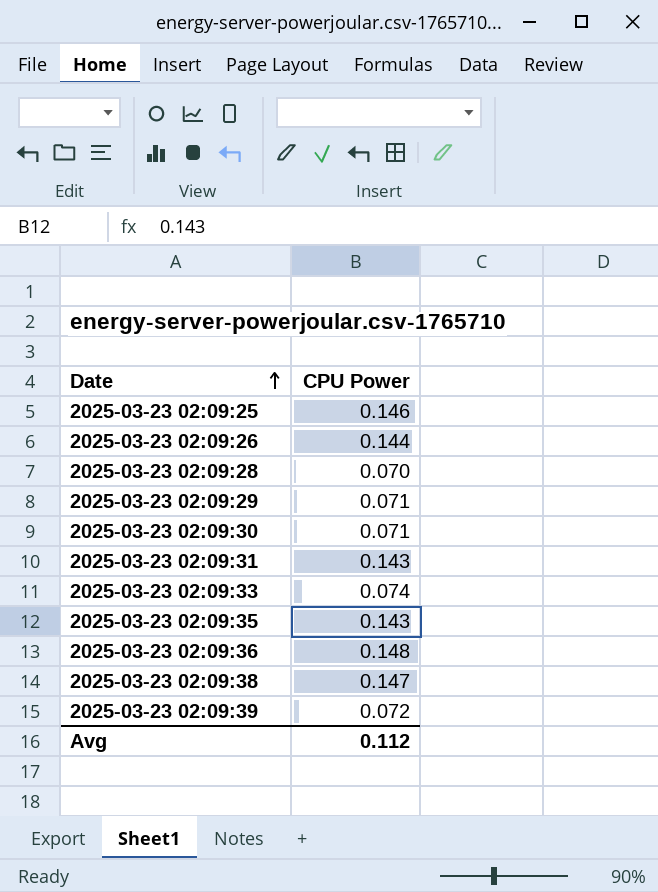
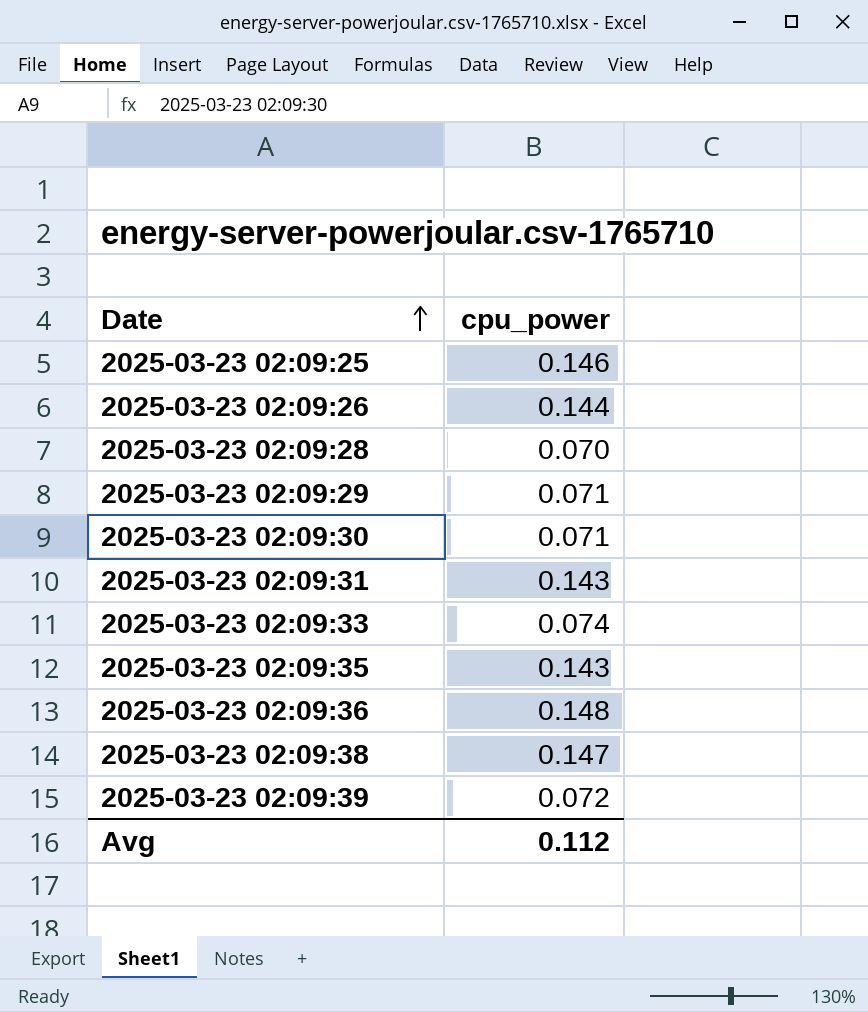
column name: CPU Power -> cpu_power

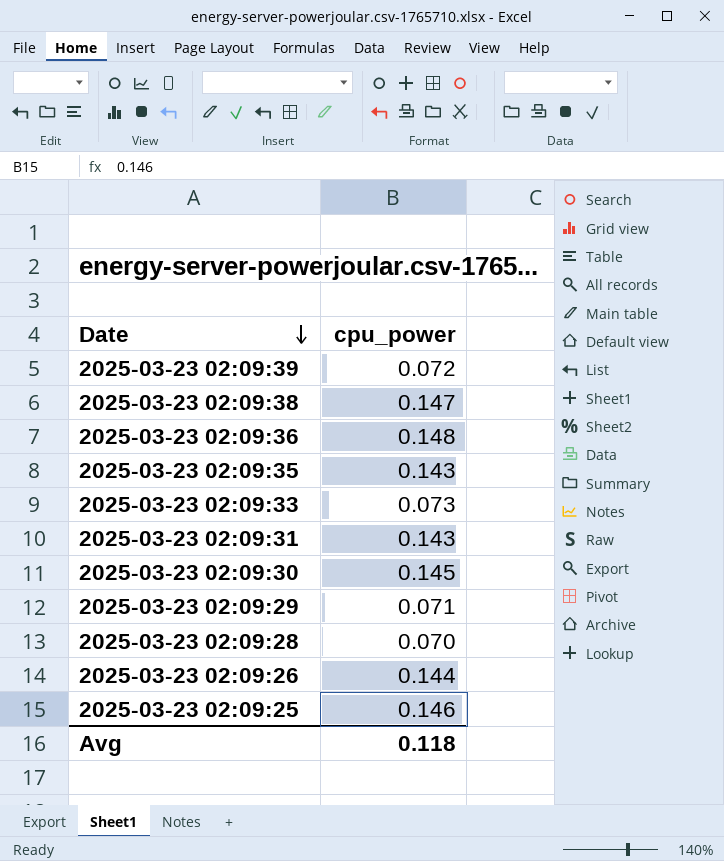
row order: Date ascending -> Date descending
2025-03-23 02:09:33 | cpu_power: 0.074 -> 0.073
2025-03-23 02:09:30 | cpu_power: 0.071 -> 0.145
Avg | cpu_power: 0.112 -> 0.118

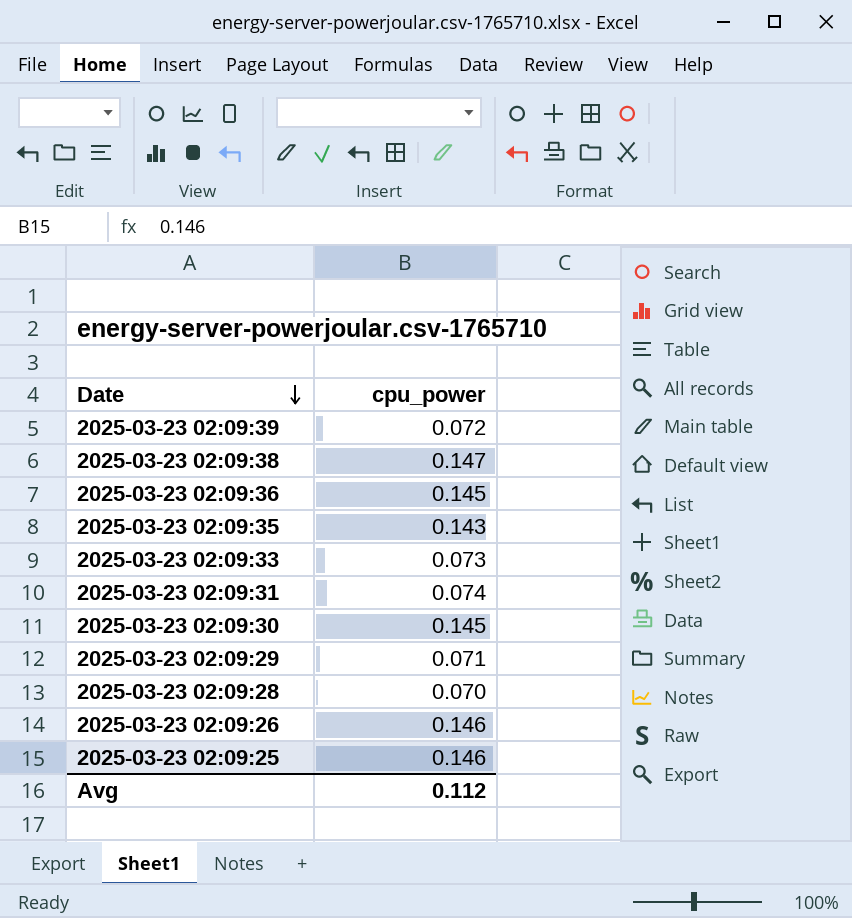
2025-03-23 02:09:36 | cpu_power: 0.148 -> 0.145
2025-03-23 02:09:31 | cpu_power: 0.143 -> 0.074
2025-03-23 02:09:26 | cpu_power: 0.144 -> 0.146
Avg | cpu_power: 0.118 -> 0.112

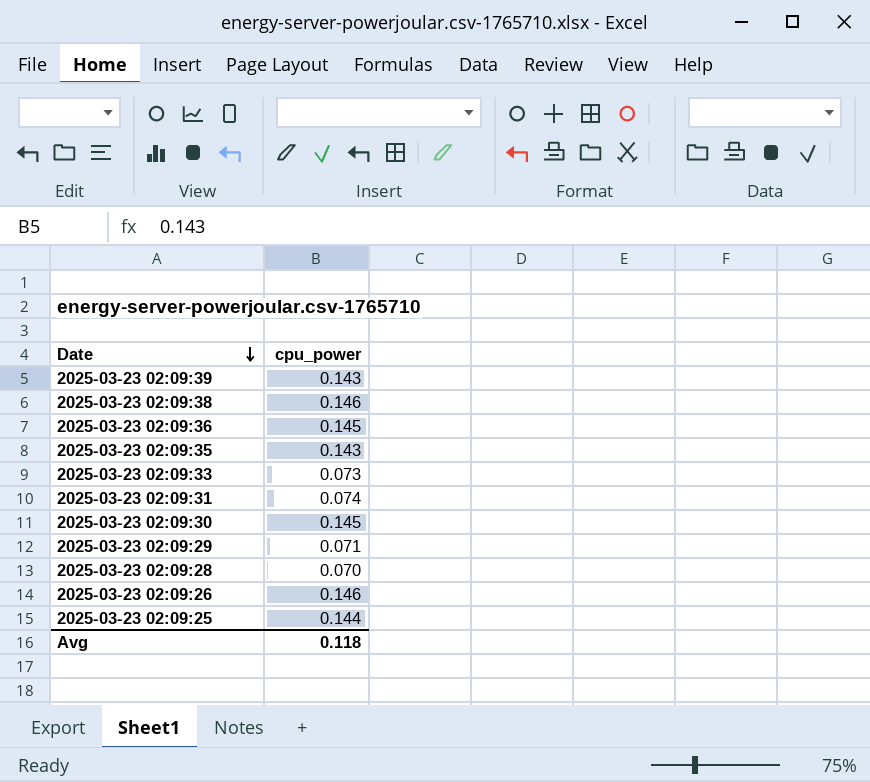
2025-03-23 02:09:39 | cpu_power: 0.072 -> 0.143
2025-03-23 02:09:38 | cpu_power: 0.147 -> 0.146
2025-03-23 02:09:25 | cpu_power: 0.146 -> 0.144
Avg | cpu_power: 0.112 -> 0.118

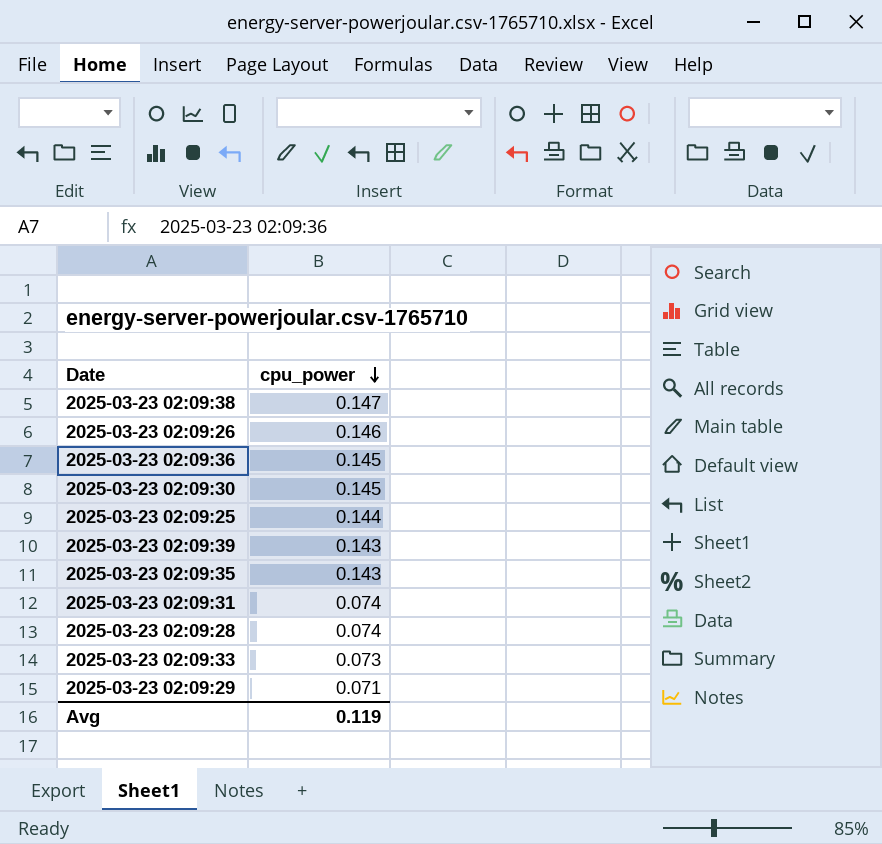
row order: Date descending -> cpu_power descending
2025-03-23 02:09:38 | cpu_power: 0.146 -> 0.147
2025-03-23 02:09:28 | cpu_power: 0.070 -> 0.074
Avg | cpu_power: 0.118 -> 0.119

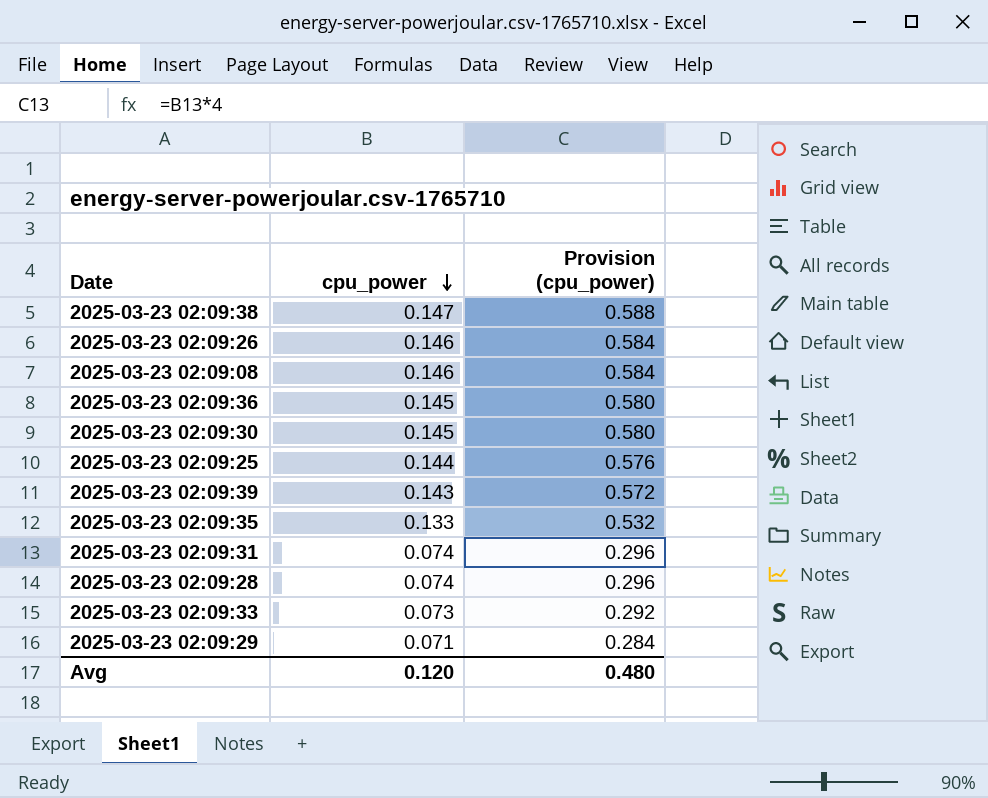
column Provision (cpu_power) | formula: none -> [cpu_power] * 4
row 2025-03-23 02:09:08: none -> 0.146 | 0.584
2025-03-23 02:09:35 | cpu_power: 0.143 -> 0.133
Avg | cpu_power: 0.119 -> 0.120

